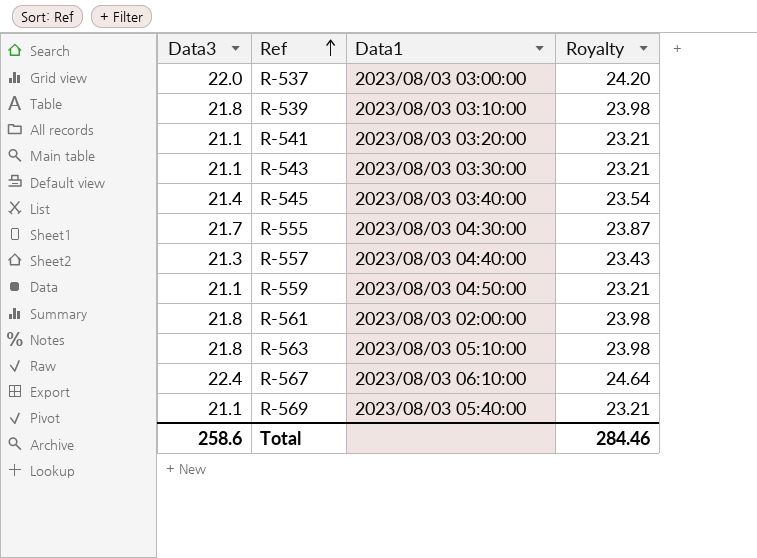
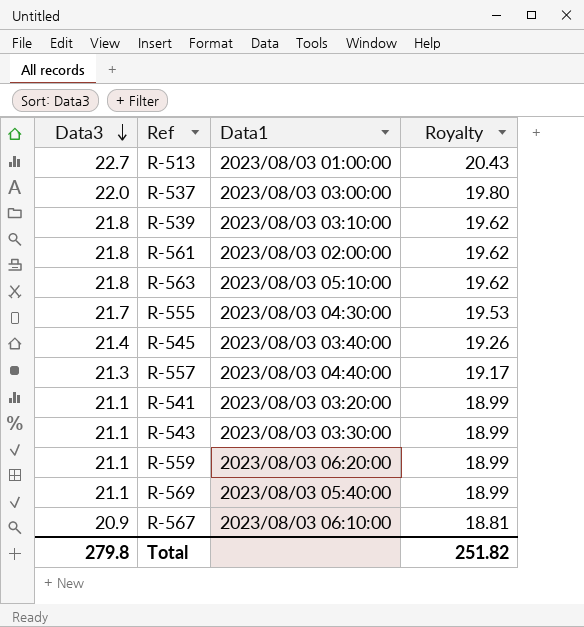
row order: Ref ascending -> Data3 descending
column Royalty | formula: [Data3] * 1.1 -> [Data3] * 0.9
row R-513: none -> 22.7 | 2023/08/03 01:00:00 | 20.43
R-559 | Data1: 2023/08/03 04:50:00 -> 2023/08/03 06:20:00
R-567 | Data3: 22.4 -> 20.9
Total | Data3: 258.6 -> 279.8
Total | Royalty: 284.46 -> 251.82

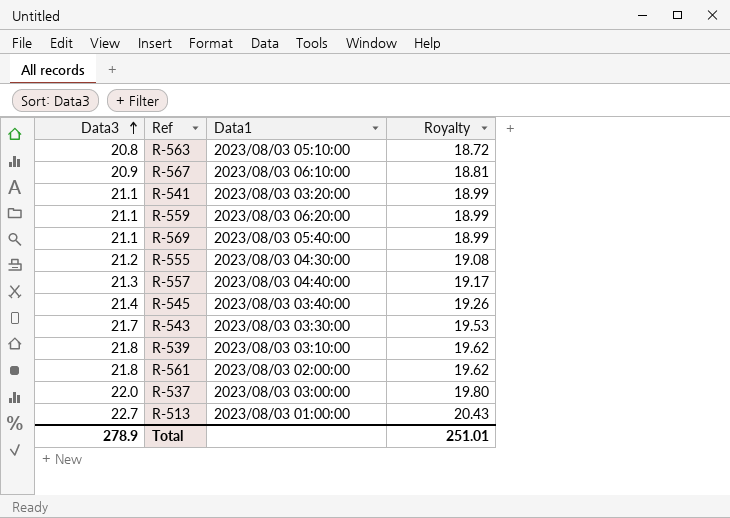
row order: Data3 descending -> Data3 ascending
R-563 | Data3: 21.8 -> 20.8
R-563 | Royalty: 19.62 -> 18.72
R-555 | Data3: 21.7 -> 21.2
R-555 | Royalty: 19.53 -> 19.08
R-543 | Data3: 21.1 -> 21.7
R-543 | Royalty: 18.99 -> 19.53
Total | Data3: 279.8 -> 278.9
Total | Royalty: 251.82 -> 251.01

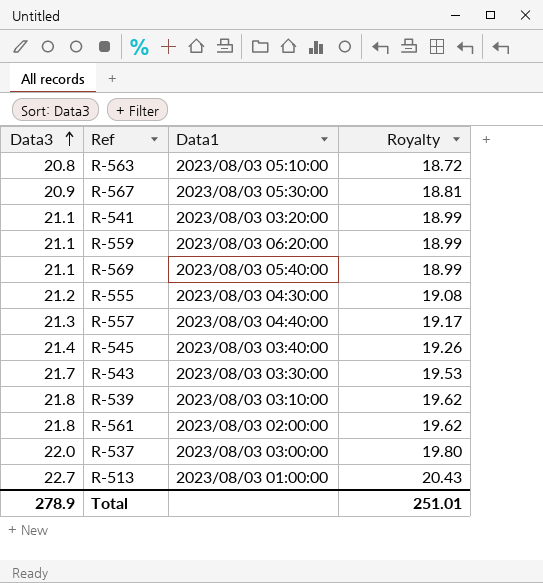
R-567 | Data1: 2023/08/03 06:10:00 -> 2023/08/03 05:30:00

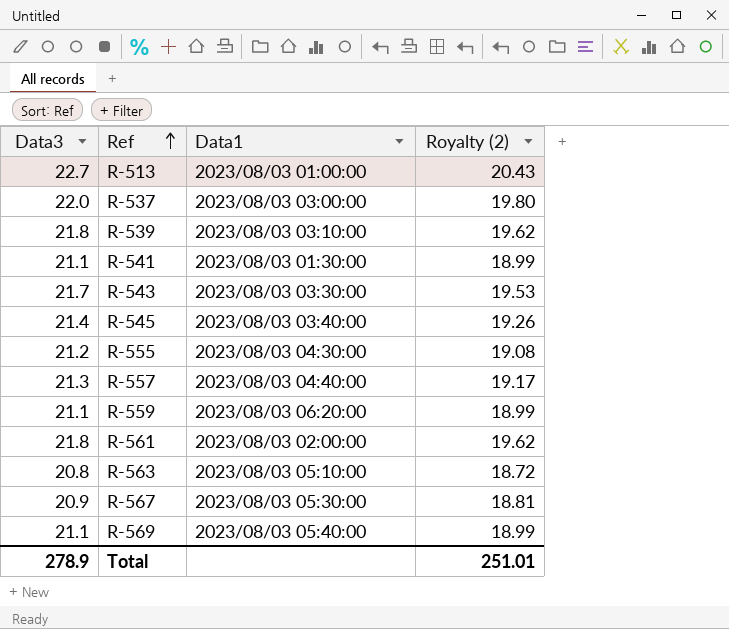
row order: Data3 ascending -> Ref ascending
column name: Royalty -> Royalty (2)
R-541 | Data1: 2023/08/03 03:20:00 -> 2023/08/03 01:30:00

